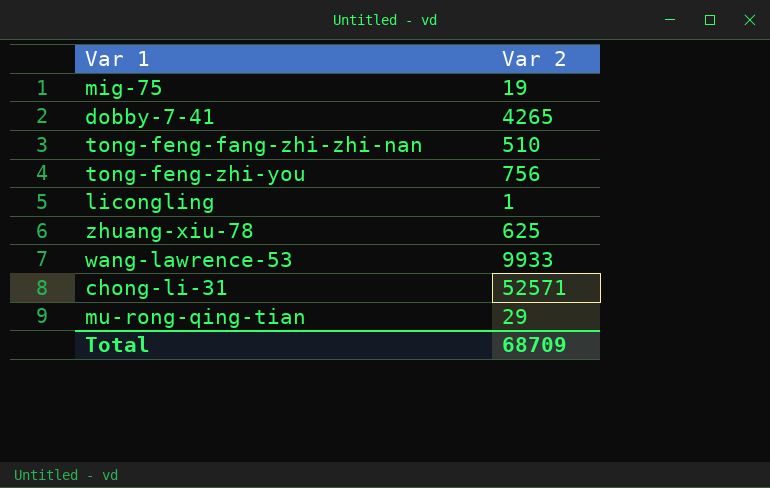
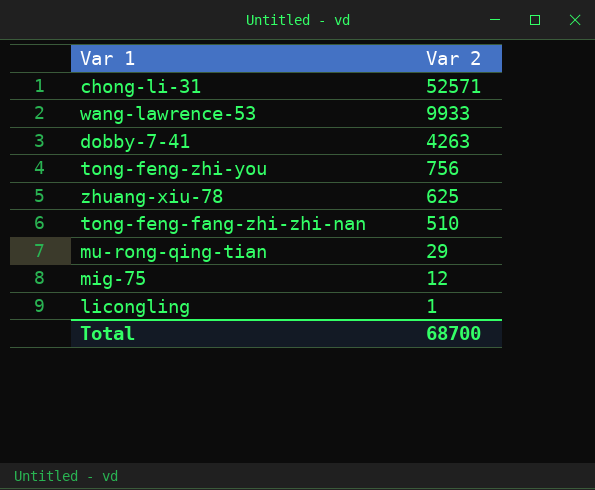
row order: none -> Var 2 descending
dobby-7-41 | Var 2: 4265 -> 4263
mig-75 | Var 2: 19 -> 12
Total | Var 2: 68709 -> 68700

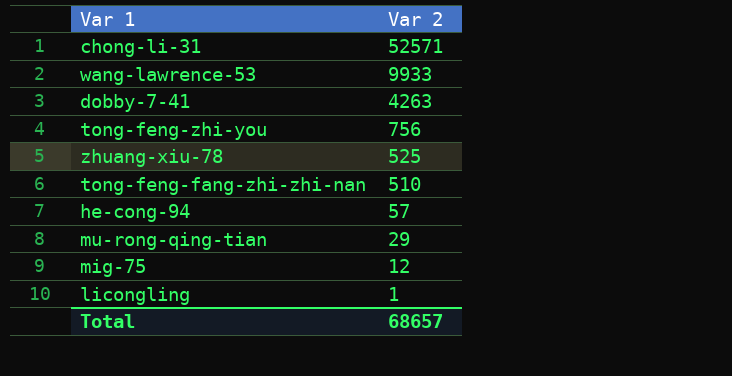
zhuang-xiu-78 | Var 2: 625 -> 525
row he-cong-94: none -> 57
Total | Var 2: 68700 -> 68657

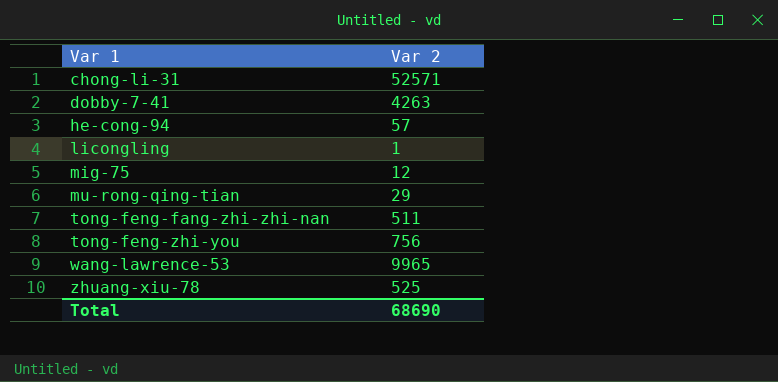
row order: Var 2 descending -> Var 1 ascending
tong-feng-fang-zhi-zhi-nan | Var 2: 510 -> 511
wang-lawrence-53 | Var 2: 9933 -> 9965
Total | Var 2: 68657 -> 68690

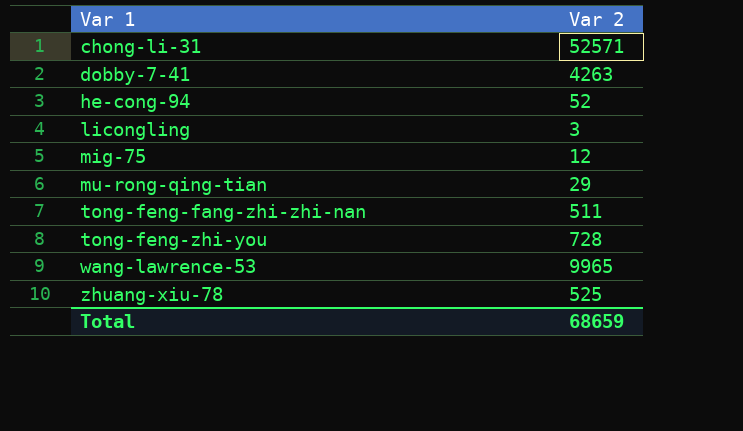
he-cong-94 | Var 2: 57 -> 52
licongling | Var 2: 1 -> 3
tong-feng-zhi-you | Var 2: 756 -> 728
Total | Var 2: 68690 -> 68659

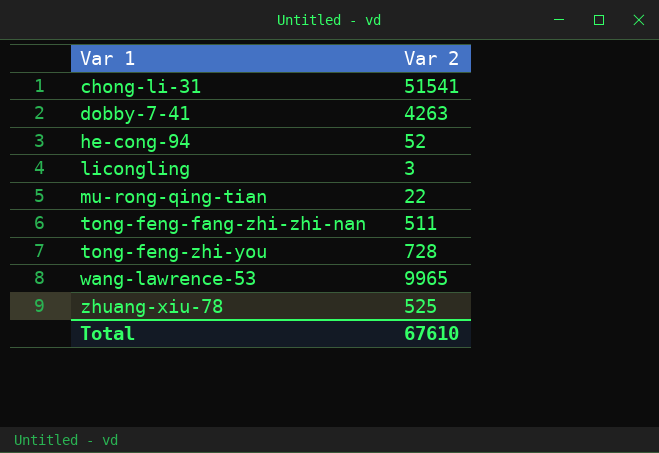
row mig-75: 12 -> none
chong-li-31 | Var 2: 52571 -> 51541
mu-rong-qing-tian | Var 2: 29 -> 22
Total | Var 2: 68659 -> 67610

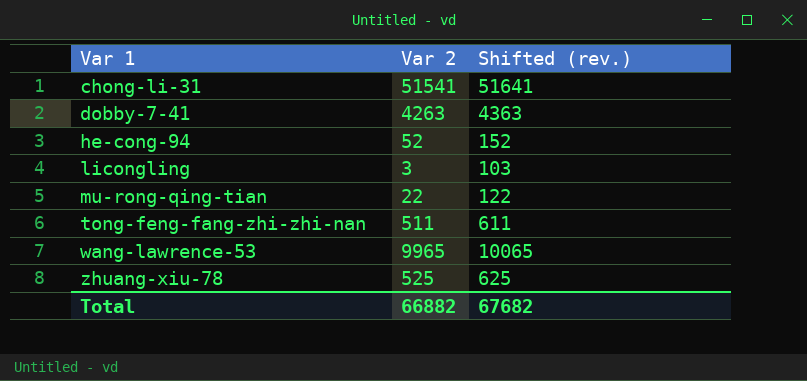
column Shifted (rev.) | formula: none -> [Var 2] + 100
row tong-feng-zhi-you: 728 -> none
Total | Var 2: 67610 -> 66882

